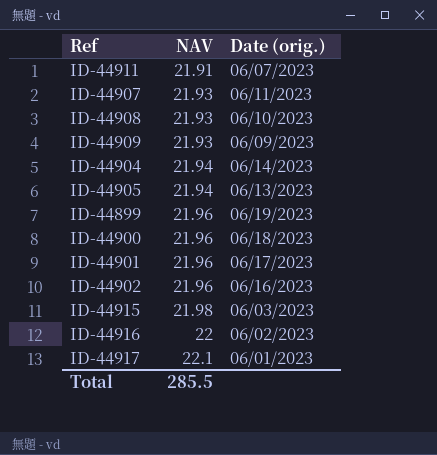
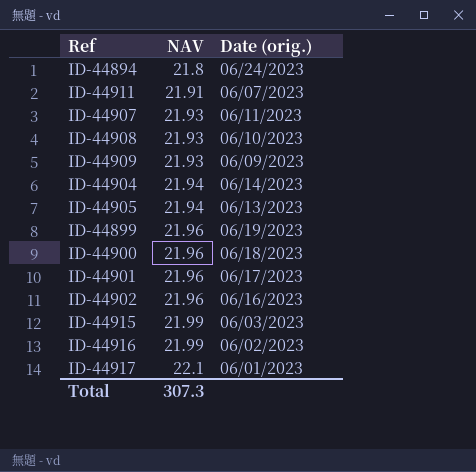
row ID-44894: none -> 21.8 | 06/24/2023
ID-44915 | NAV: 21.98 -> 21.99
ID-44916 | NAV: 22 -> 21.99
Total | NAV: 285.5 -> 307.3

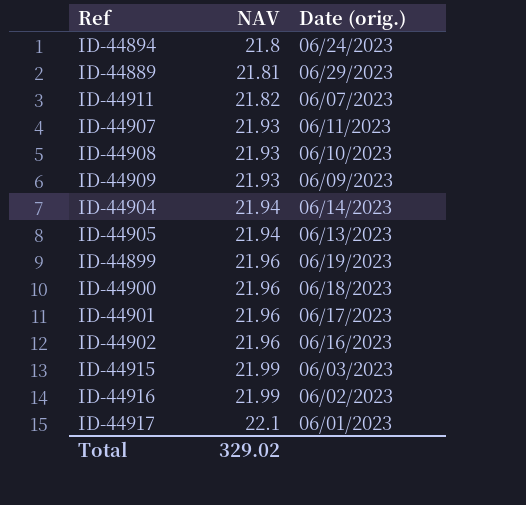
row ID-44889: none -> 21.81 | 06/29/2023
ID-44911 | NAV: 21.91 -> 21.82
Total | NAV: 307.3 -> 329.02

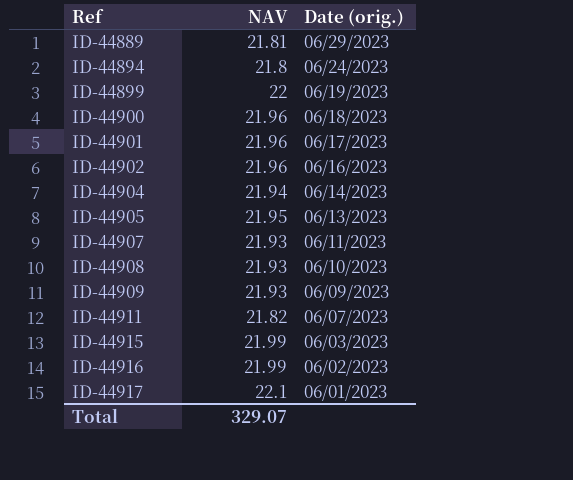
row order: NAV ascending -> Ref ascending
ID-44899 | NAV: 21.96 -> 22
ID-44905 | NAV: 21.94 -> 21.95
Total | NAV: 329.02 -> 329.07

